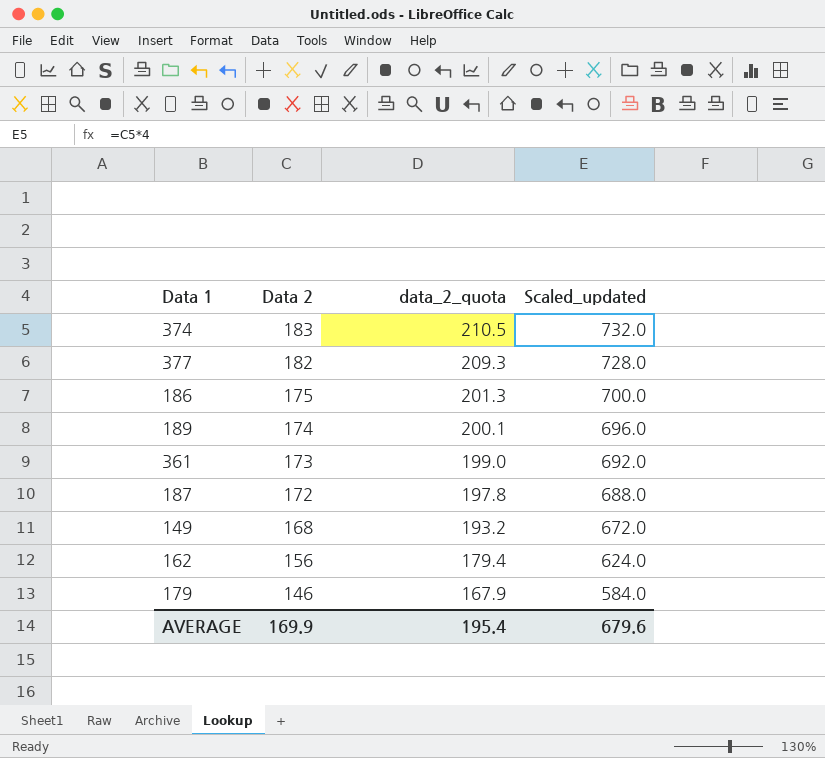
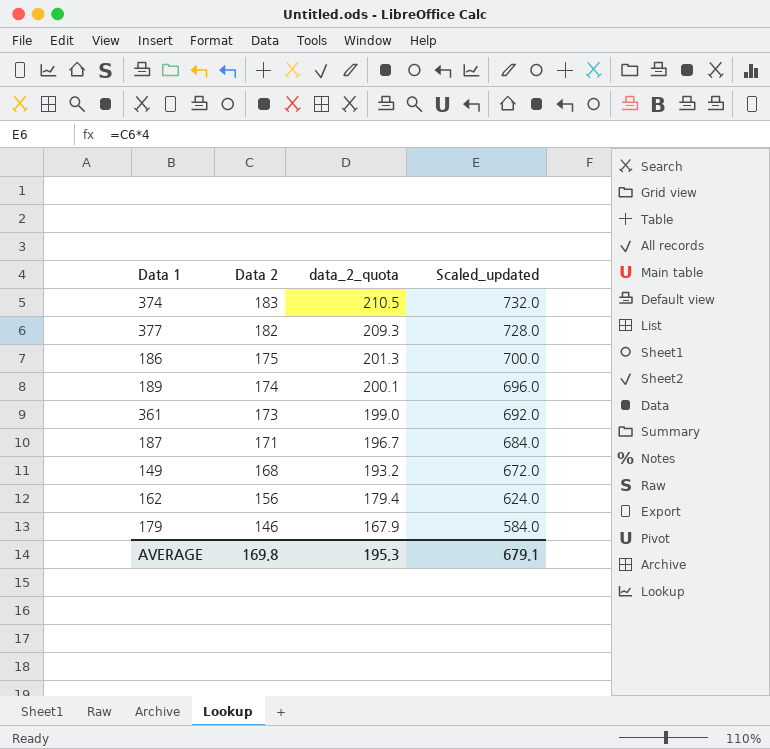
187 | Data 2: 172 -> 171
187 | data_2_quota: 197.8 -> 196.7
187 | Scaled_updated: 688.0 -> 684.0
AVERAGE | Data 2: 169.9 -> 169.8
AVERAGE | data_2_quota: 195.4 -> 195.3
AVERAGE | Scaled_updated: 679.6 -> 679.1

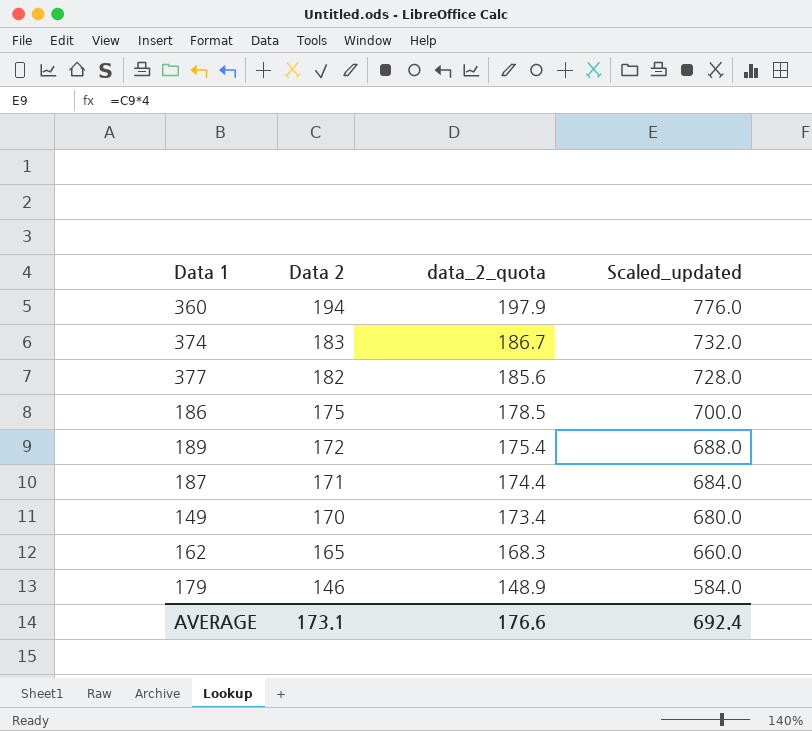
column data_2_quota | formula: [Data 2] * 1.15 -> [Data 2] * 1.02
row 361: 173 | 199.0 | 692.0 -> none
row 360: none -> 194 | 197.9 | 776.0
189 | Data 2: 174 -> 172
189 | Scaled_updated: 696.0 -> 688.0
149 | Data 2: 168 -> 170
149 | Scaled_updated: 672.0 -> 680.0
162 | Data 2: 156 -> 165
162 | Scaled_updated: 624.0 -> 660.0
AVERAGE | Data 2: 169.8 -> 173.1
AVERAGE | data_2_quota: 195.3 -> 176.6
AVERAGE | Scaled_updated: 679.1 -> 692.4

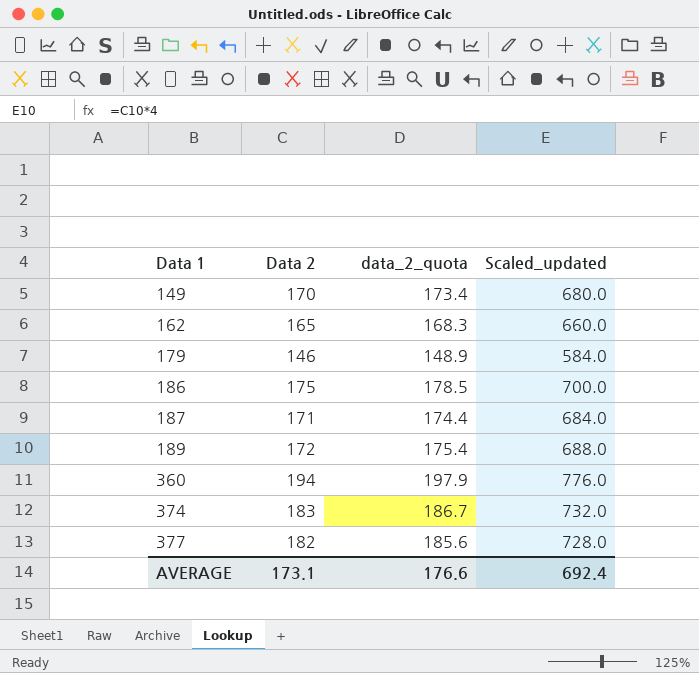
row order: Data 2 descending -> Data 1 ascending

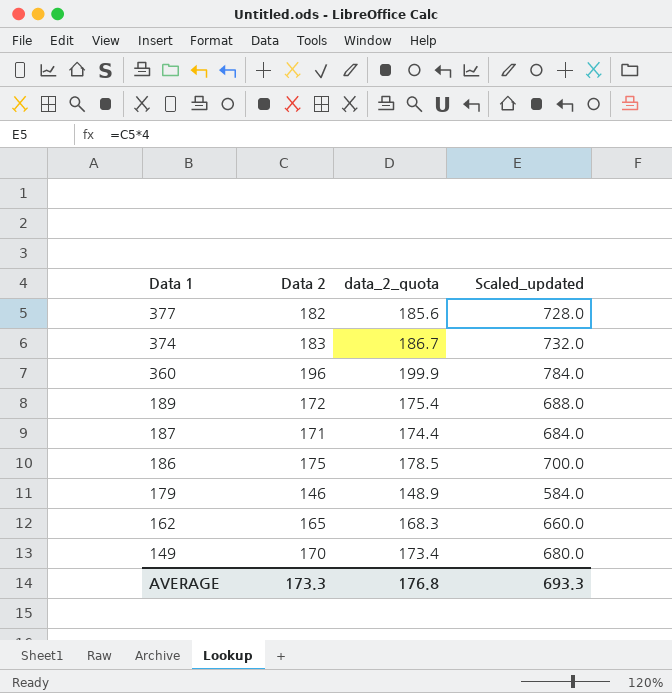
row order: Data 1 ascending -> Data 1 descending
360 | Data 2: 194 -> 196
360 | data_2_quota: 197.9 -> 199.9
360 | Scaled_updated: 776.0 -> 784.0
AVERAGE | Data 2: 173.1 -> 173.3
AVERAGE | data_2_quota: 176.6 -> 176.8
AVERAGE | Scaled_updated: 692.4 -> 693.3

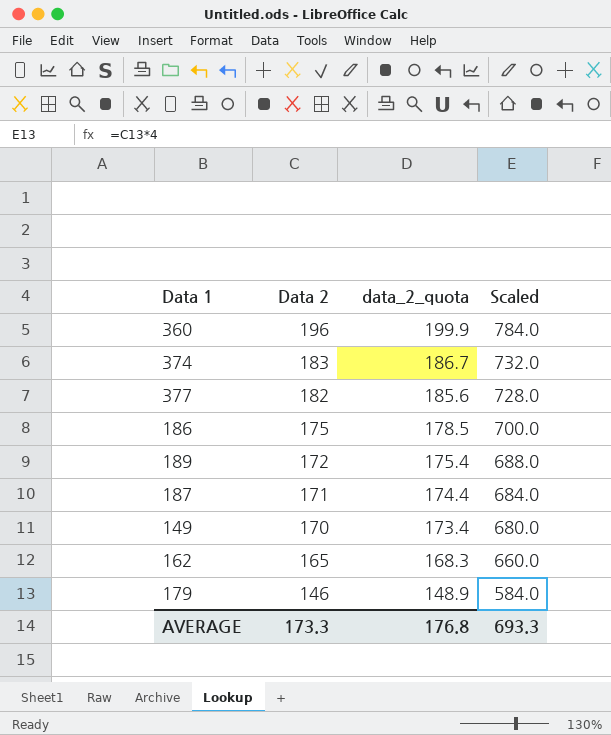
row order: Data 1 descending -> Data 2 descending
column name: Scaled_updated -> Scaled

